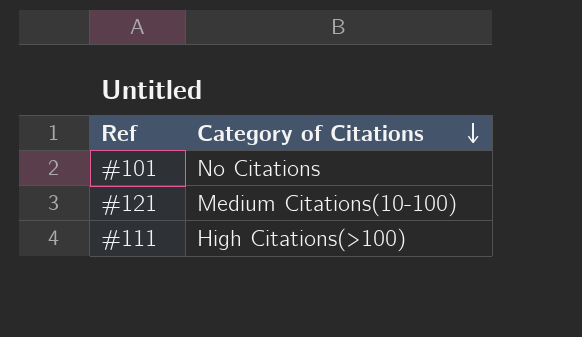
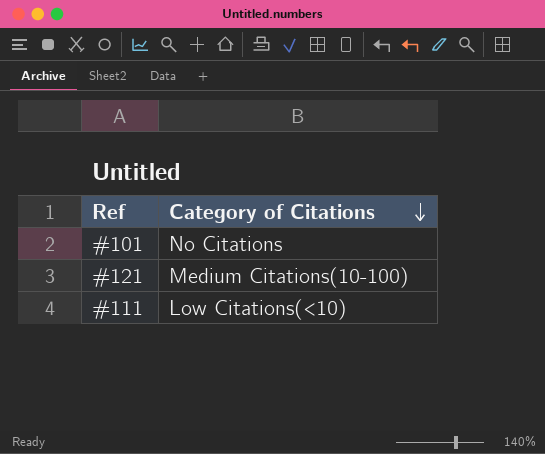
#111 | Category of Citations: High Citations(>100) -> Low Citations(<10)

